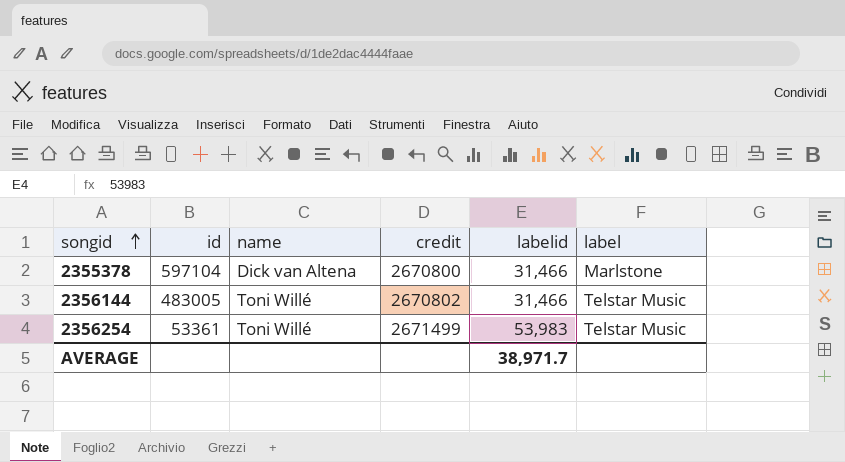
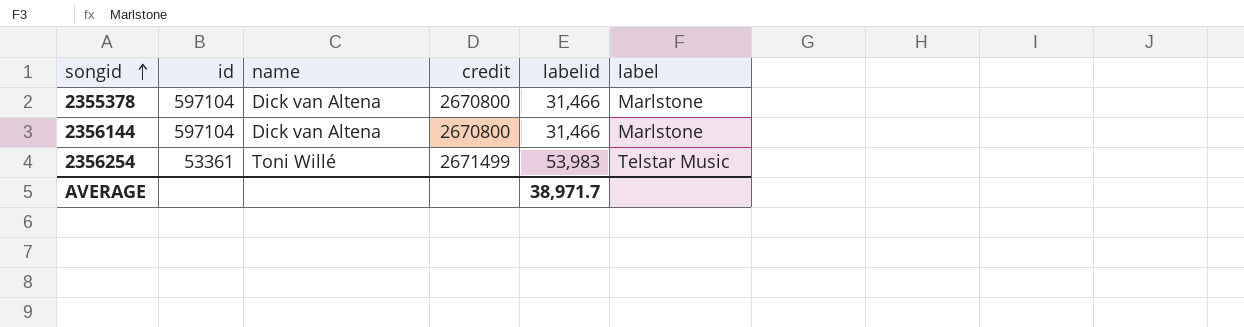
2356144 | id: 483005 -> 597104
2356144 | name: Toni Willé -> Dick van Altena
2356144 | credit: 2670802 -> 2670800
2356144 | label: Telstar Music -> Marlstone

